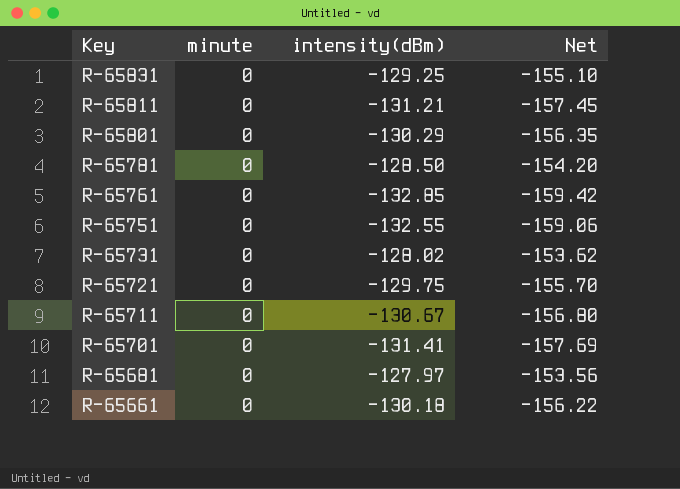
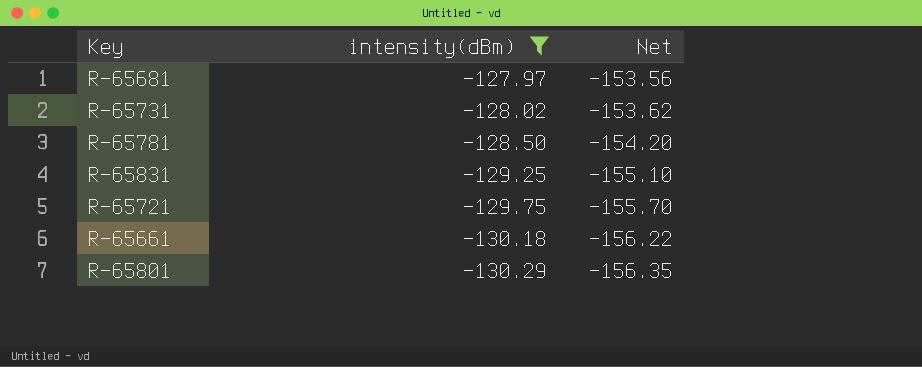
filter: none -> intensity(dBm) >= -130.29
row order: Key descending -> intensity(dBm) descending
column minute | position: 2 -> none

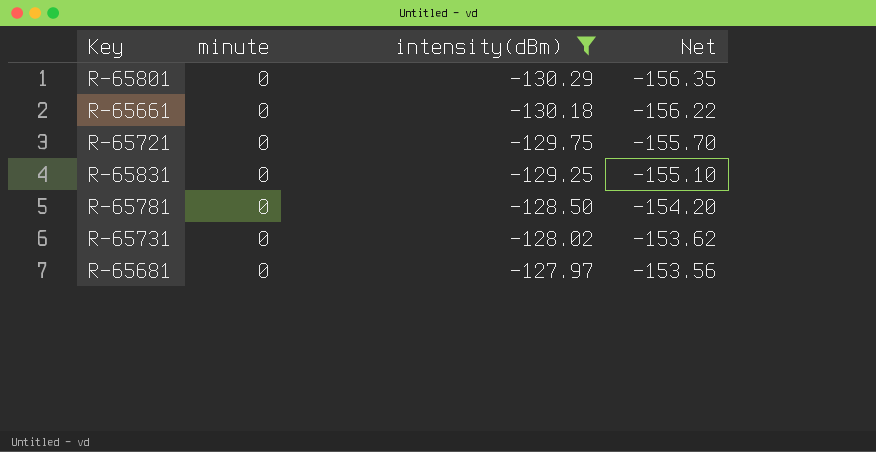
row order: intensity(dBm) descending -> intensity(dBm) ascending
column minute | position: none -> 2

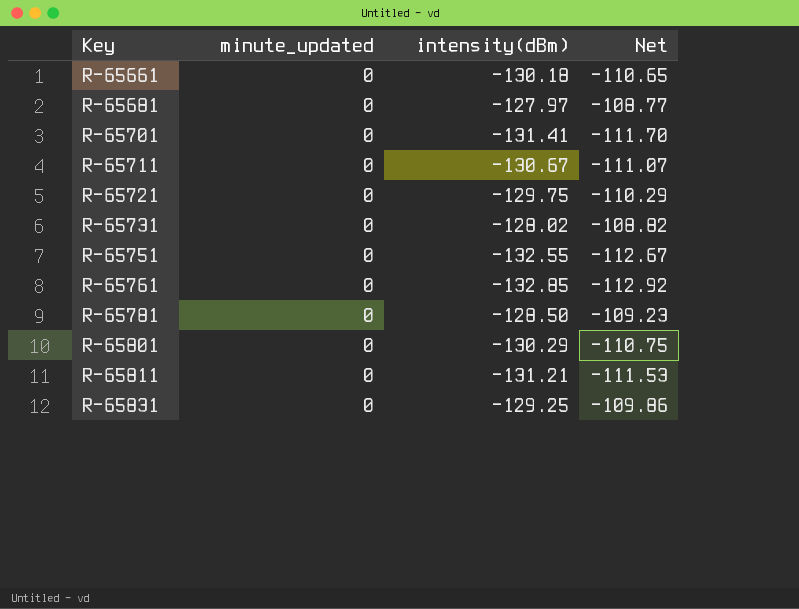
filter: intensity(dBm) >= -130.29 -> none
row order: intensity(dBm) ascending -> Key ascending
column name: minute -> minute_updated
column Net | formula: [intensity(dBm)] * 1.2 -> [intensity(dBm)] * 0.85

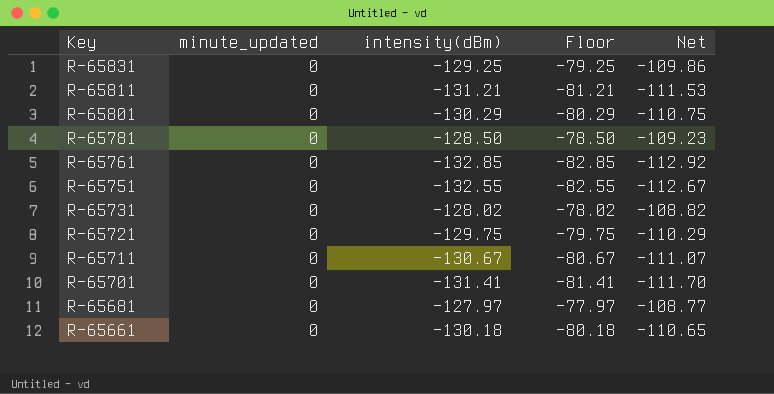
row order: Key ascending -> Key descending
column Floor | formula: none -> [intensity(dBm)] + 50

